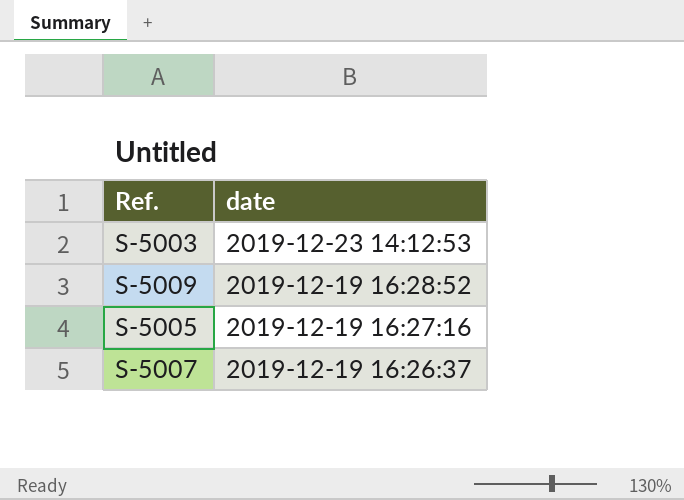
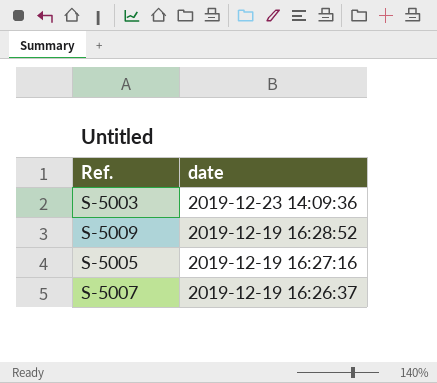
S-5003 | date: 2019-12-23 14:12:53 -> 2019-12-23 14:09:36

